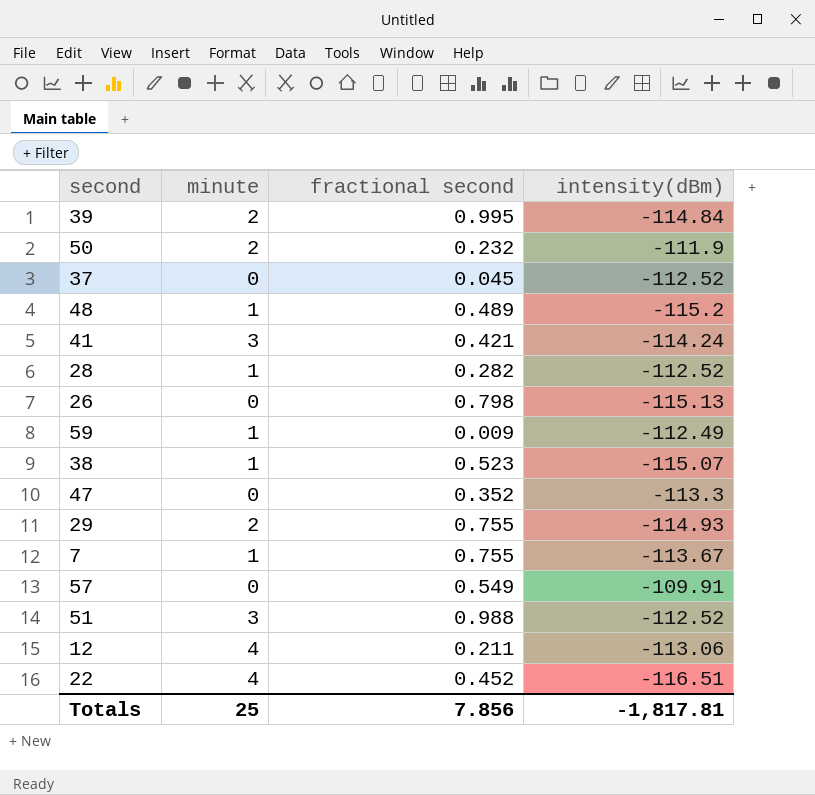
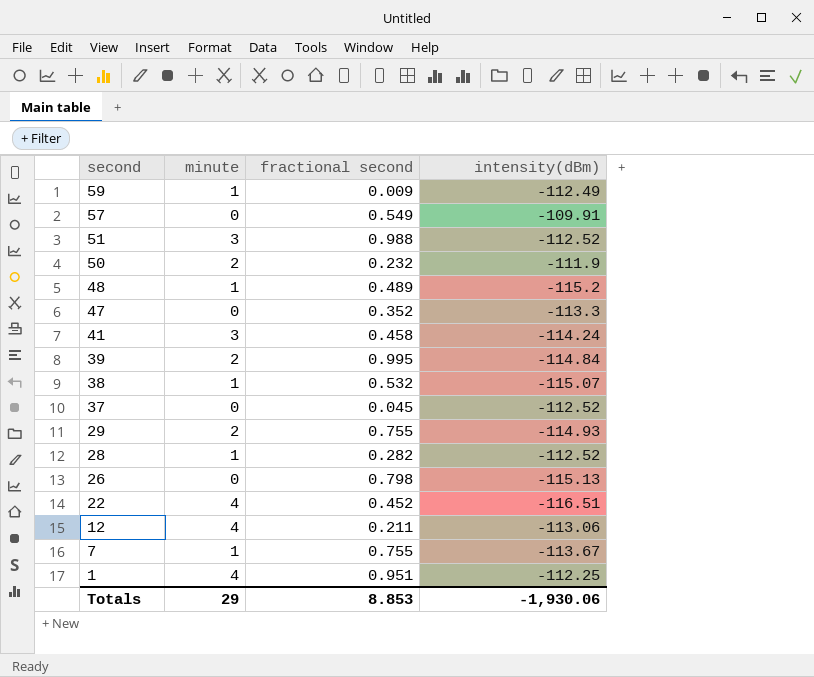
row order: none -> second descending
41 | fractional second: 0.421 -> 0.458
38 | fractional second: 0.523 -> 0.532
row 1: none -> 4 | 0.951 | -112.25
Totals | minute: 25 -> 29
Totals | fractional second: 7.856 -> 8.853
Totals | intensity(dBm): -1,817.81 -> -1,930.06

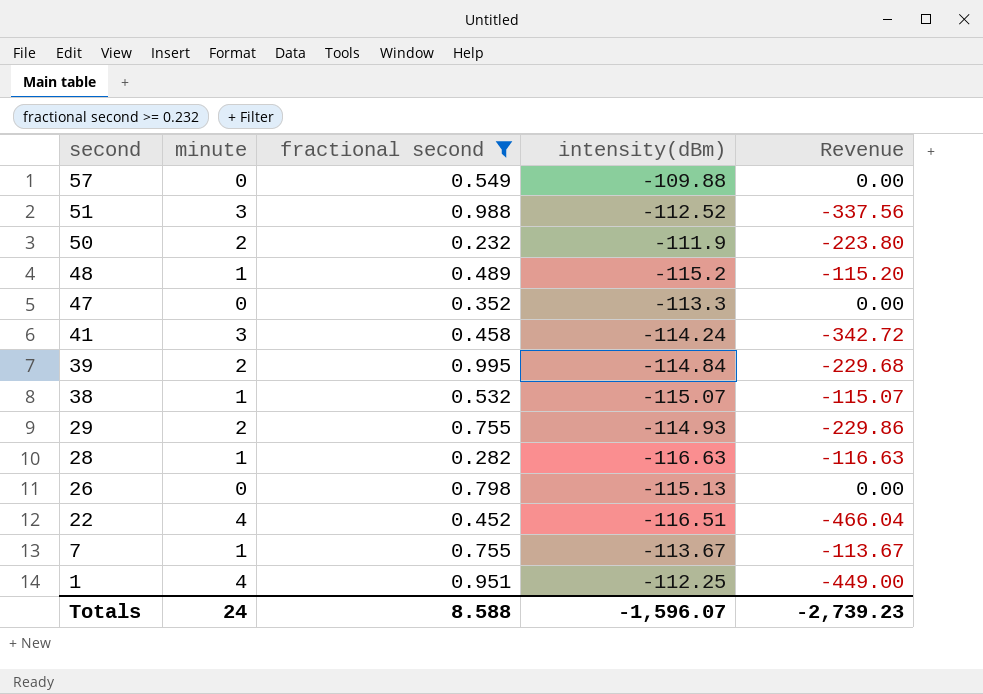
filter: none -> fractional second >= 0.232
column Revenue | formula: none -> [minute] * [intensity(dBm)]
57 | intensity(dBm): -109.91 -> -109.88
28 | intensity(dBm): -112.52 -> -116.63
Totals | minute: 29 -> 24
Totals | fractional second: 8.853 -> 8.588
Totals | intensity(dBm): -1,930.06 -> -1,596.07

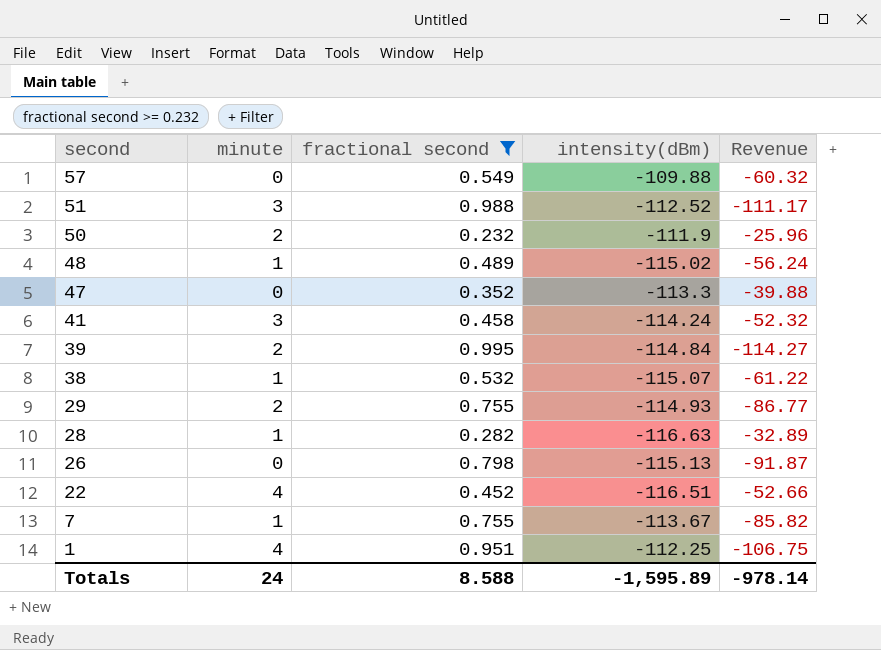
column Revenue | formula: [minute] * [intensity(dBm)] -> [fractional second] * [intensity(dBm)]
48 | intensity(dBm): -115.2 -> -115.02
Totals | intensity(dBm): -1,596.07 -> -1,595.89
Totals | Revenue: -2,739.23 -> -978.14

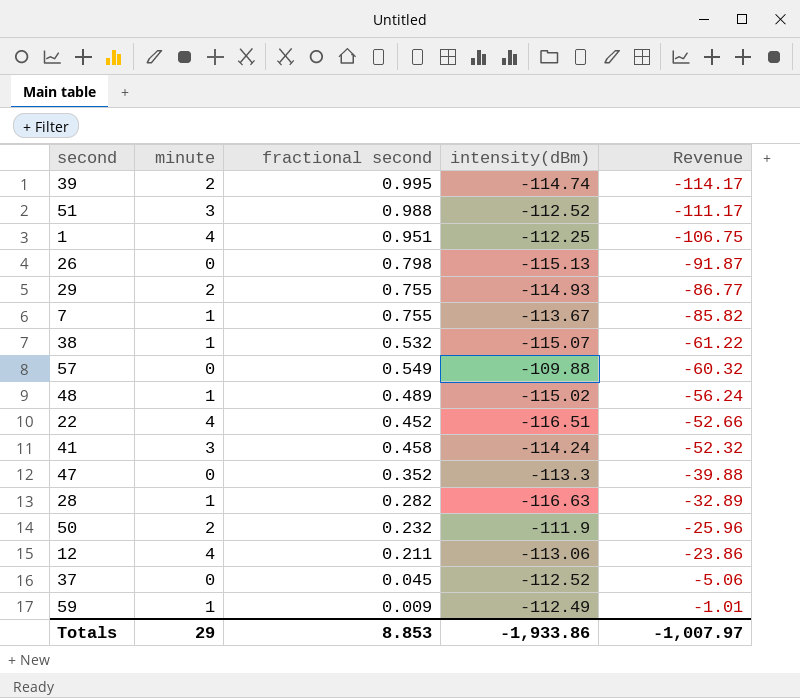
filter: fractional second >= 0.232 -> none
row order: second descending -> Revenue ascending
39 | intensity(dBm): -114.84 -> -114.74
39 | Revenue: -114.27 -> -114.17
Totals | minute: 24 -> 29
Totals | fractional second: 8.588 -> 8.853
Totals | intensity(dBm): -1,595.89 -> -1,933.86
Totals | Revenue: -978.14 -> -1,007.97

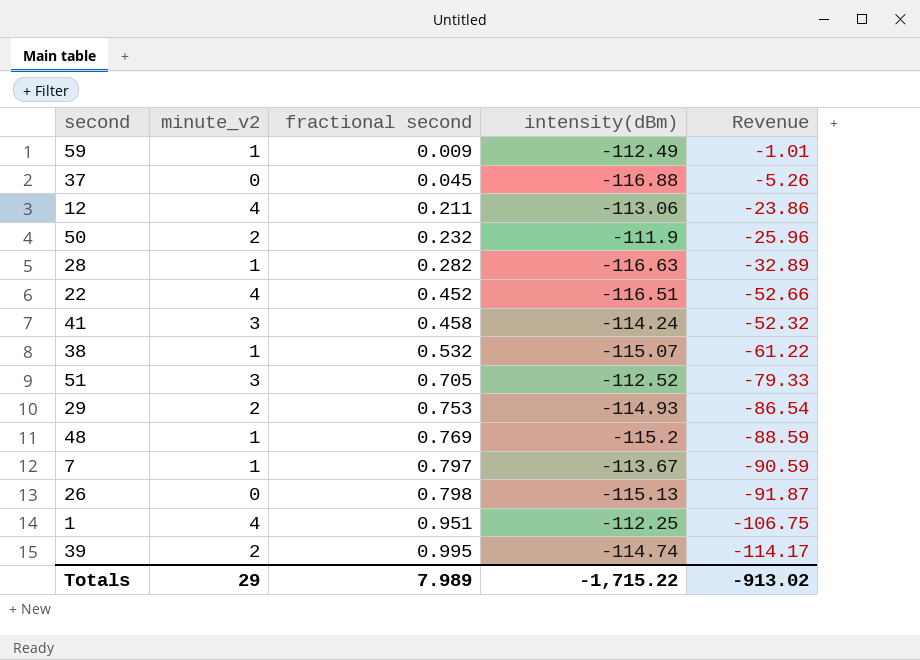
row order: Revenue ascending -> fractional second ascending
column name: minute -> minute_v2
row 57: 0 | 0.549 | -109.88 | -60.32 -> none
row 47: 0 | 0.352 | -113.3 | -39.88 -> none
37 | intensity(dBm): -112.52 -> -116.88
37 | Revenue: -5.06 -> -5.26
51 | fractional second: 0.988 -> 0.705
51 | Revenue: -111.17 -> -79.33
29 | fractional second: 0.755 -> 0.753
29 | Revenue: -86.77 -> -86.54
48 | fractional second: 0.489 -> 0.769
48 | intensity(dBm): -115.02 -> -115.2
48 | Revenue: -56.24 -> -88.59
7 | fractional second: 0.755 -> 0.797
7 | Revenue: -85.82 -> -90.59
Totals | fractional second: 8.853 -> 7.989
Totals | intensity(dBm): -1,933.86 -> -1,715.22
Totals | Revenue: -1,007.97 -> -913.02

